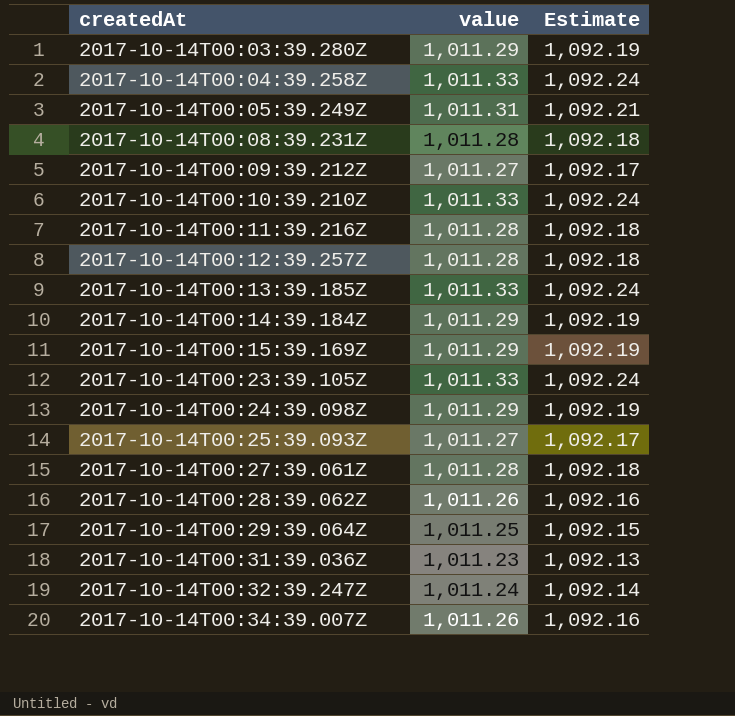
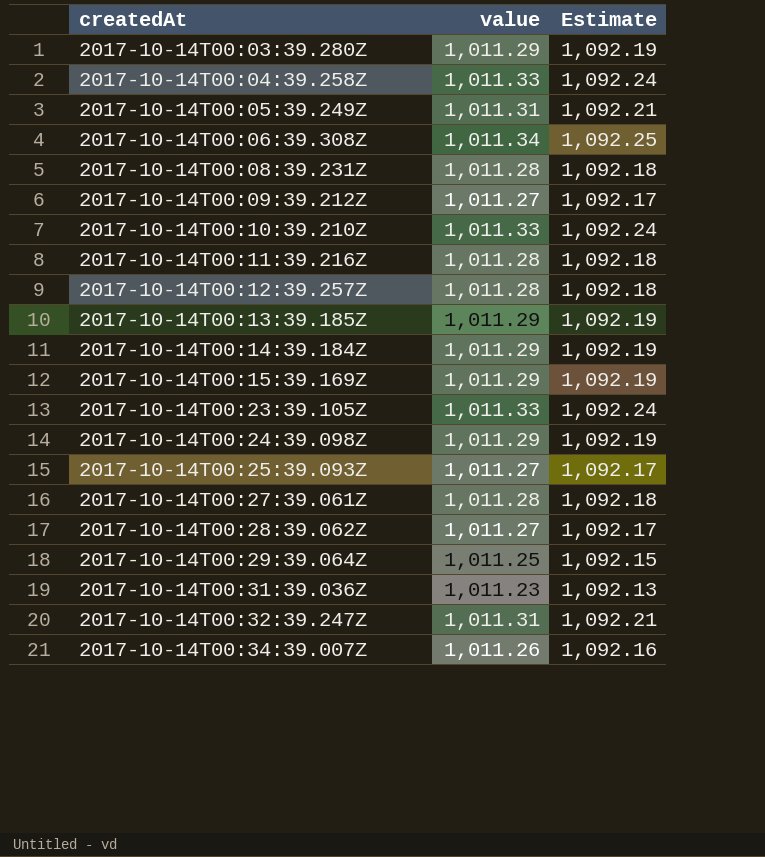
row 2017-10-14T00:06:39.308Z: none -> 1,011.34 | 1,092.25
2017-10-14T00:13:39.185Z | value: 1,011.33 -> 1,011.29
2017-10-14T00:13:39.185Z | Estimate: 1,092.24 -> 1,092.19
2017-10-14T00:28:39.062Z | value: 1,011.26 -> 1,011.27
2017-10-14T00:28:39.062Z | Estimate: 1,092.16 -> 1,092.17
2017-10-14T00:32:39.247Z | value: 1,011.24 -> 1,011.31
2017-10-14T00:32:39.247Z | Estimate: 1,092.14 -> 1,092.21

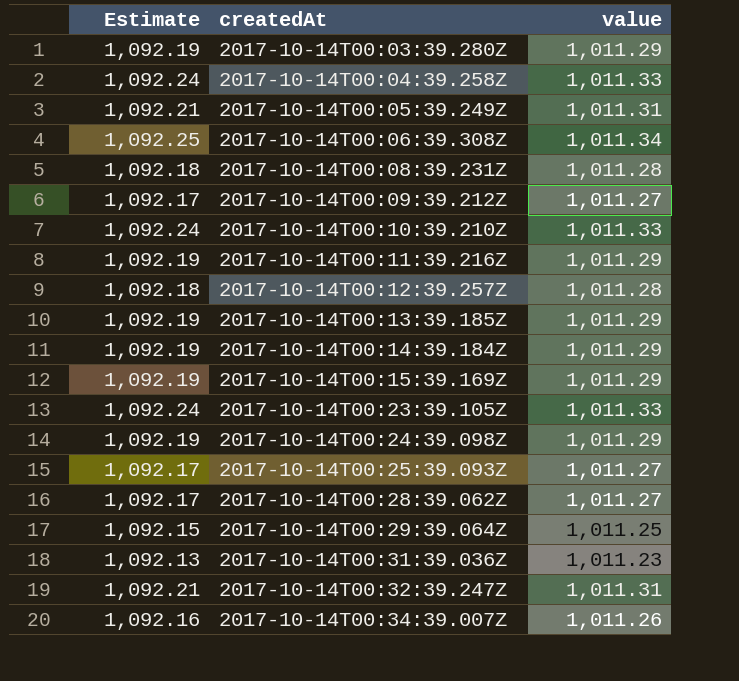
column Estimate | position: 3 -> 1
row 2017-10-14T00:27:39.061Z: 1,011.28 | 1,092.18 -> none
2017-10-14T00:11:39.216Z | Estimate: 1,092.18 -> 1,092.19
2017-10-14T00:11:39.216Z | value: 1,011.28 -> 1,011.29

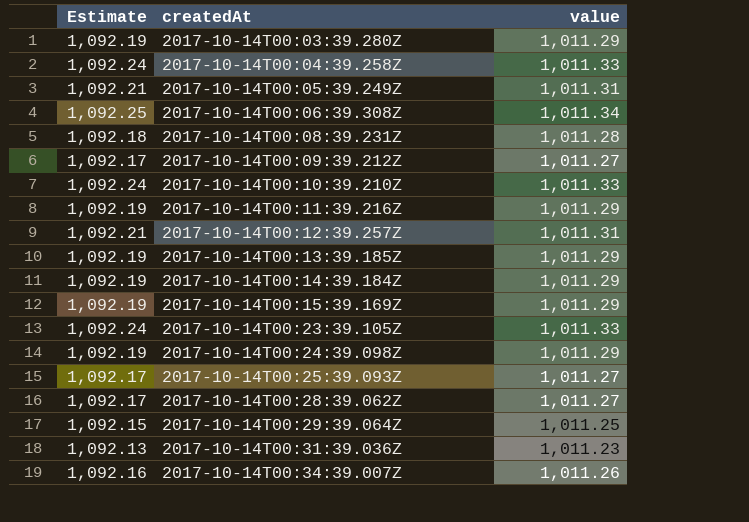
row 2017-10-14T00:32:39.247Z: 1,092.21 | 1,011.31 -> none
2017-10-14T00:12:39.257Z | Estimate: 1,092.18 -> 1,092.21
2017-10-14T00:12:39.257Z | value: 1,011.28 -> 1,011.31

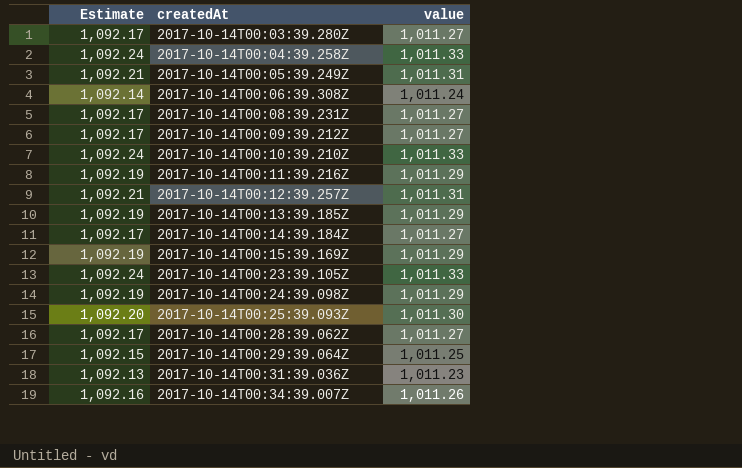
2017-10-14T00:03:39.280Z | Estimate: 1,092.19 -> 1,092.17
2017-10-14T00:03:39.280Z | value: 1,011.29 -> 1,011.27
2017-10-14T00:06:39.308Z | Estimate: 1,092.25 -> 1,092.14
2017-10-14T00:06:39.308Z | value: 1,011.34 -> 1,011.24
2017-10-14T00:08:39.231Z | Estimate: 1,092.18 -> 1,092.17
2017-10-14T00:08:39.231Z | value: 1,011.28 -> 1,011.27
2017-10-14T00:14:39.184Z | Estimate: 1,092.19 -> 1,092.17
2017-10-14T00:14:39.184Z | value: 1,011.29 -> 1,011.27
2017-10-14T00:25:39.093Z | Estimate: 1,092.17 -> 1,092.20
2017-10-14T00:25:39.093Z | value: 1,011.27 -> 1,011.30

